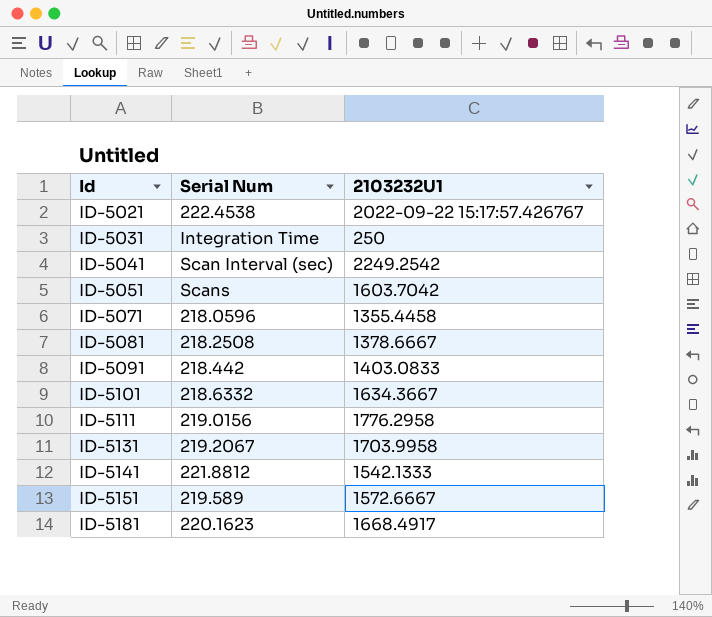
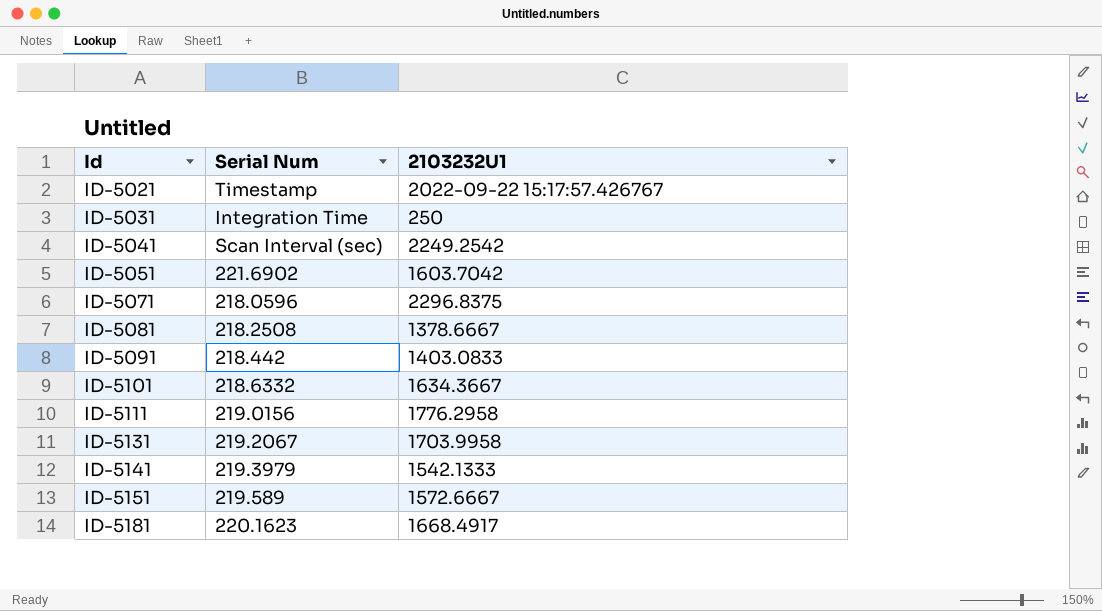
ID-5021 | Serial Num: 222.4538 -> Timestamp
ID-5051 | Serial Num: Scans -> 221.6902
ID-5071 | 2103232U1: 1355.4458 -> 2296.8375
ID-5141 | Serial Num: 221.8812 -> 219.3979

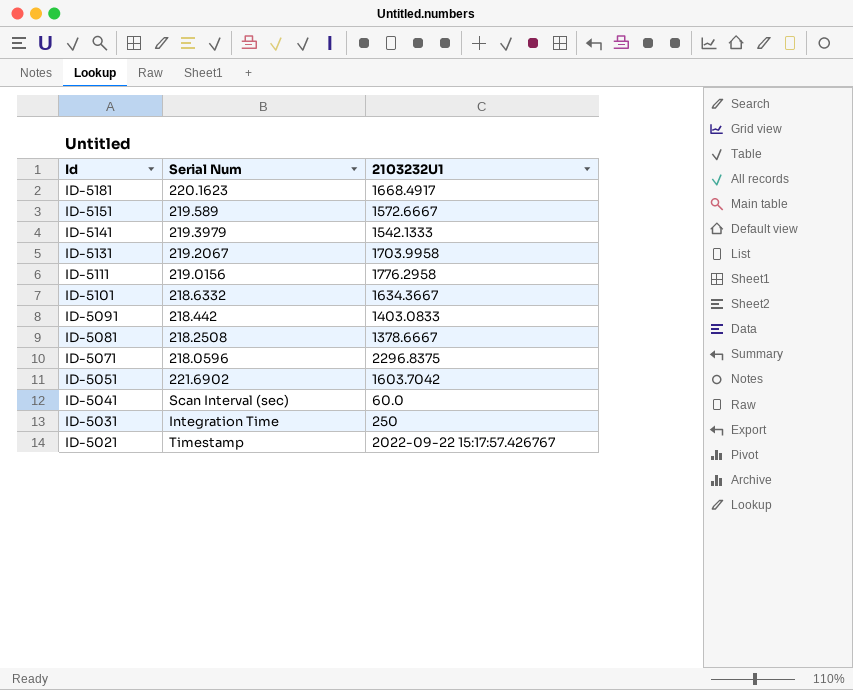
row order: Id ascending -> Id descending
ID-5041 | 2103232U1: 2249.2542 -> 60.0

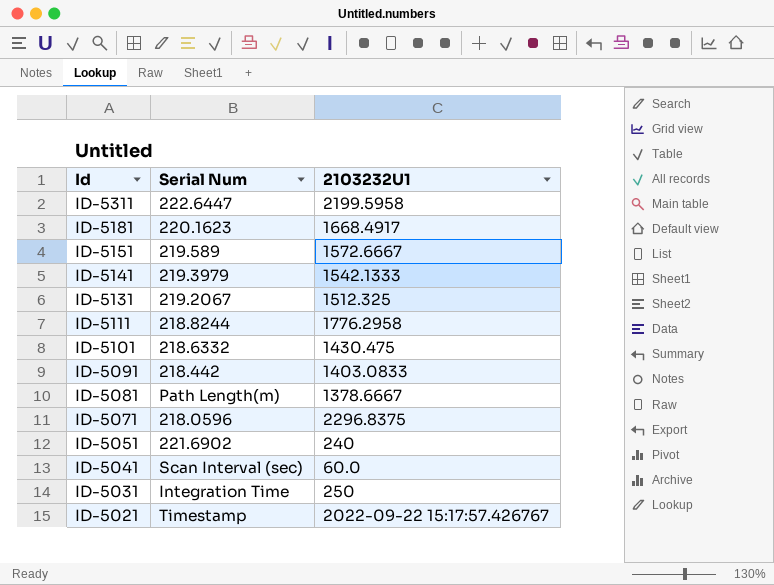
row ID-5311: none -> 222.6447 | 2199.5958
ID-5131 | 2103232U1: 1703.9958 -> 1512.325
ID-5111 | Serial Num: 219.0156 -> 218.8244
ID-5101 | 2103232U1: 1634.3667 -> 1430.475
ID-5081 | Serial Num: 218.2508 -> Path Length(m)
ID-5051 | 2103232U1: 1603.7042 -> 240

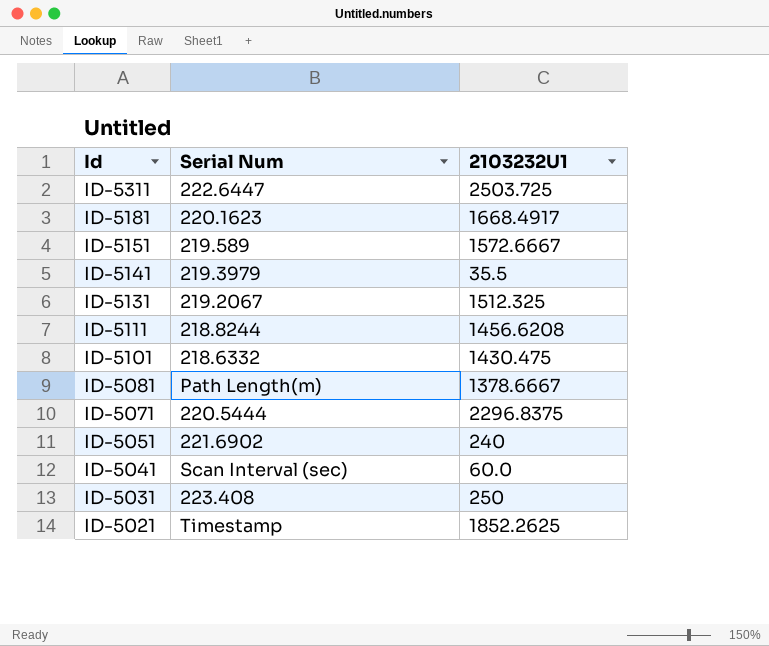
row ID-5091: 218.442 | 1403.0833 -> none
ID-5311 | 2103232U1: 2199.5958 -> 2503.725
ID-5141 | 2103232U1: 1542.1333 -> 35.5
ID-5111 | 2103232U1: 1776.2958 -> 1456.6208
ID-5071 | Serial Num: 218.0596 -> 220.5444
ID-5031 | Serial Num: Integration Time -> 223.408
ID-5021 | 2103232U1: 2022-09-22 15:17:57.426767 -> 1852.2625

